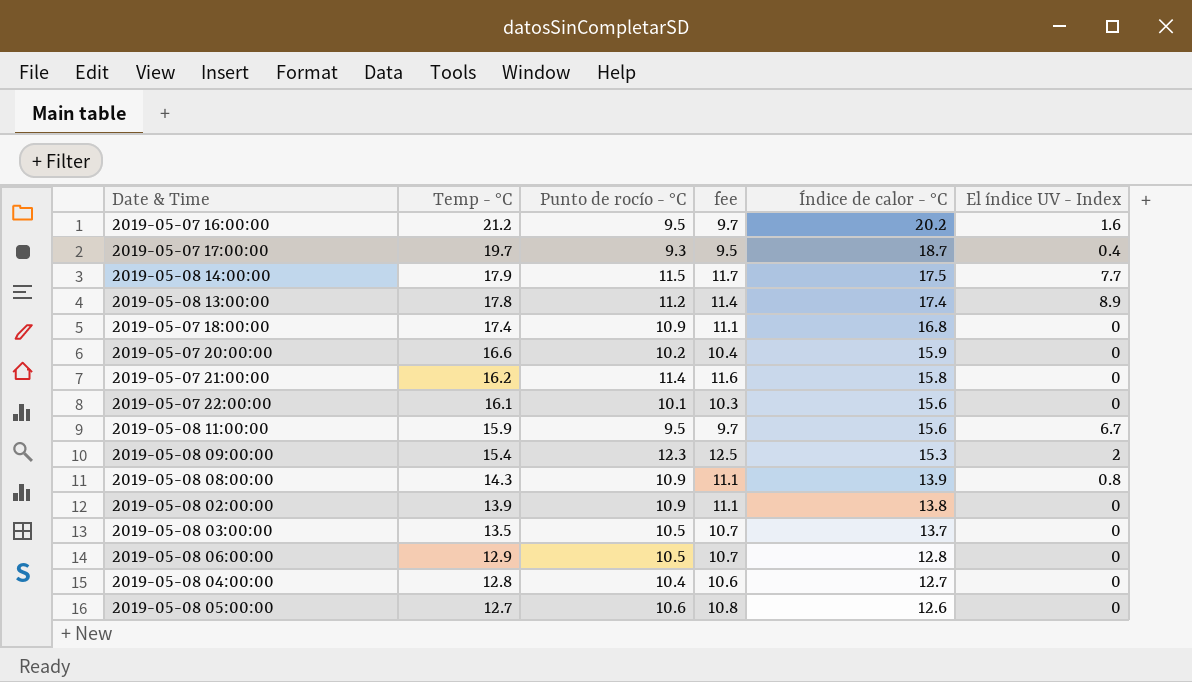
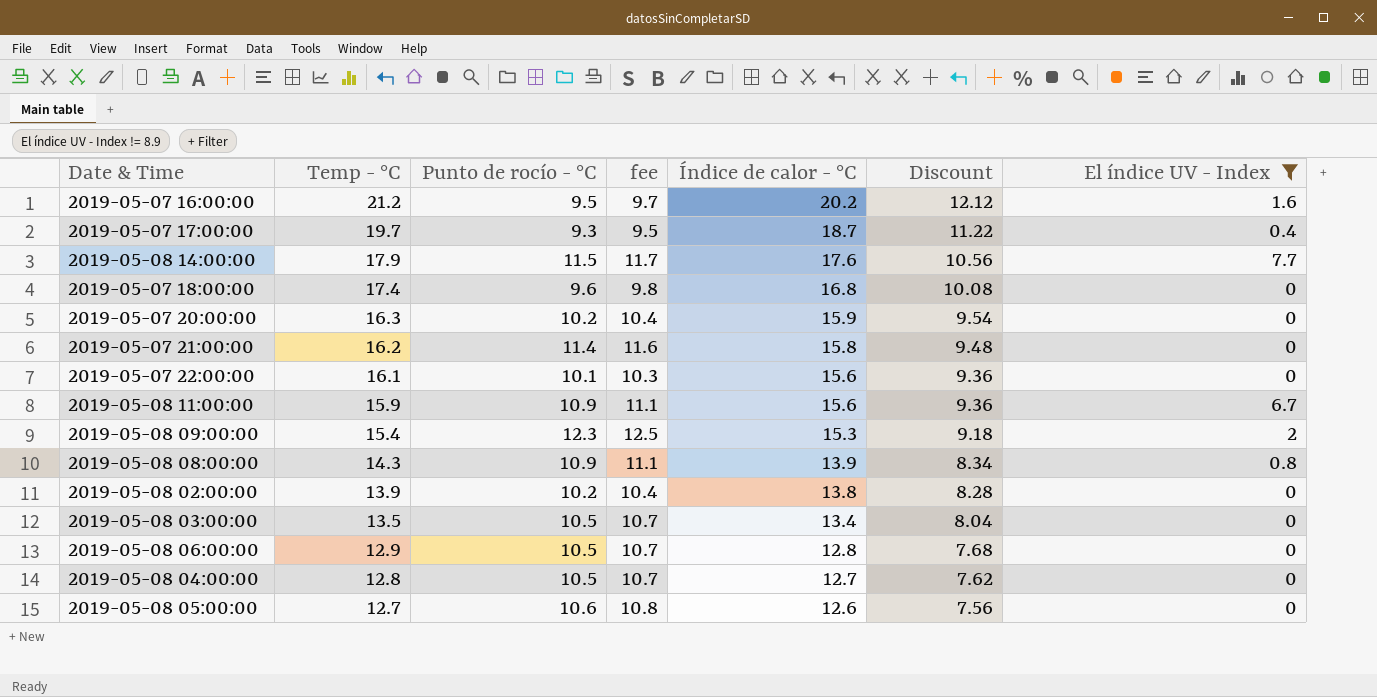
filter: none -> El índice UV - Index != 8.9
column Discount | formula: none -> [Índice de calor - °C] * 0.6
2019-05-08 14:00:00 | Índice de calor - °C: 17.5 -> 17.6
2019-05-07 18:00:00 | Punto de rocío - °C: 10.9 -> 9.6
2019-05-07 18:00:00 | fee: 11.1 -> 9.8
2019-05-07 20:00:00 | Temp - °C: 16.6 -> 16.3
2019-05-08 11:00:00 | Punto de rocío - °C: 9.5 -> 10.9
2019-05-08 11:00:00 | fee: 9.7 -> 11.1
2019-05-08 02:00:00 | Punto de rocío - °C: 10.9 -> 10.2
2019-05-08 02:00:00 | fee: 11.1 -> 10.4
2019-05-08 03:00:00 | Índice de calor - °C: 13.7 -> 13.4
2019-05-08 04:00:00 | Punto de rocío - °C: 10.4 -> 10.5
2019-05-08 04:00:00 | fee: 10.6 -> 10.7

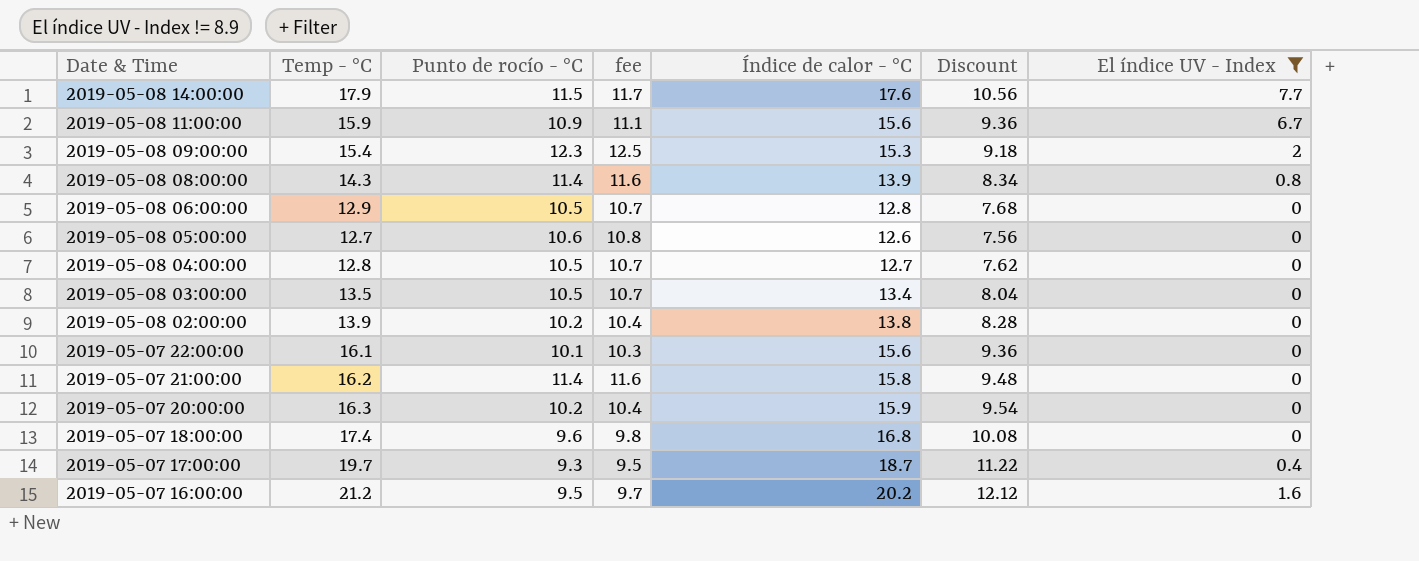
row order: Temp - °C descending -> Date & Time descending
2019-05-08 08:00:00 | Punto de rocío - °C: 10.9 -> 11.4
2019-05-08 08:00:00 | fee: 11.1 -> 11.6

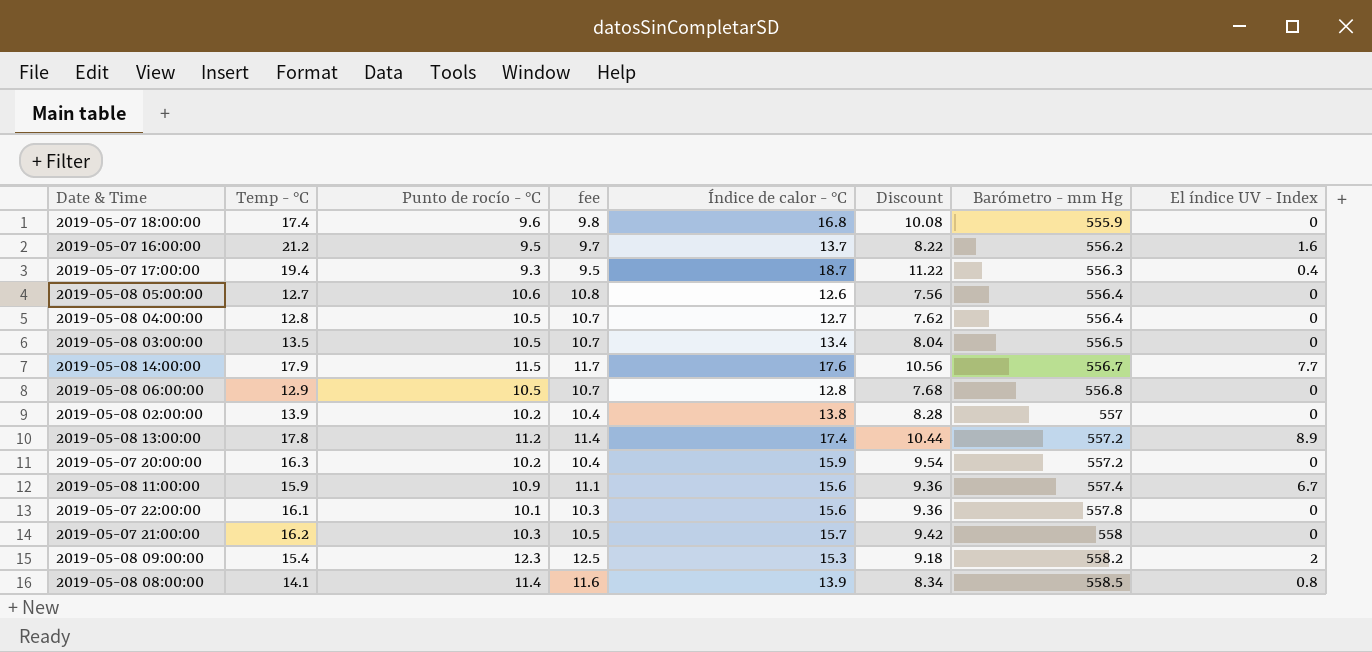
filter: El índice UV - Index != 8.9 -> none
row order: Date & Time descending -> Barómetro - mm Hg ascending
column Barómetro - mm Hg | position: none -> 7
2019-05-07 16:00:00 | Índice de calor - °C: 20.2 -> 13.7
2019-05-07 16:00:00 | Discount: 12.12 -> 8.22
2019-05-07 17:00:00 | Temp - °C: 19.7 -> 19.4
2019-05-07 21:00:00 | Punto de rocío - °C: 11.4 -> 10.3
2019-05-07 21:00:00 | fee: 11.6 -> 10.5
2019-05-07 21:00:00 | Índice de calor - °C: 15.8 -> 15.7
2019-05-07 21:00:00 | Discount: 9.48 -> 9.42
2019-05-08 08:00:00 | Temp - °C: 14.3 -> 14.1

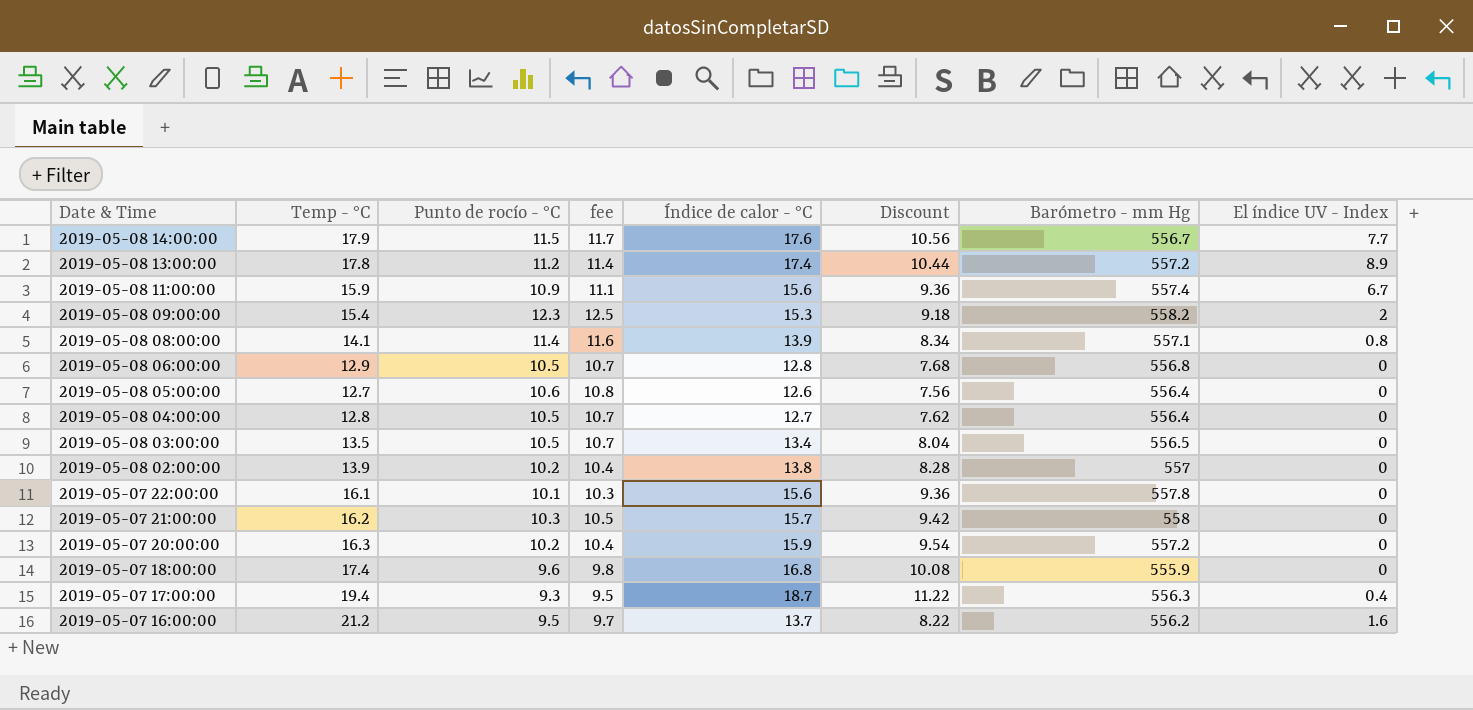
row order: Barómetro - mm Hg ascending -> Date & Time descending
2019-05-08 08:00:00 | Barómetro - mm Hg: 558.5 -> 557.1

